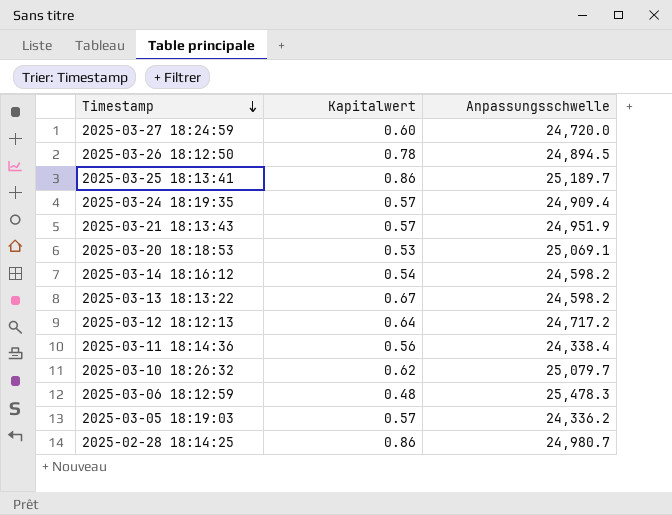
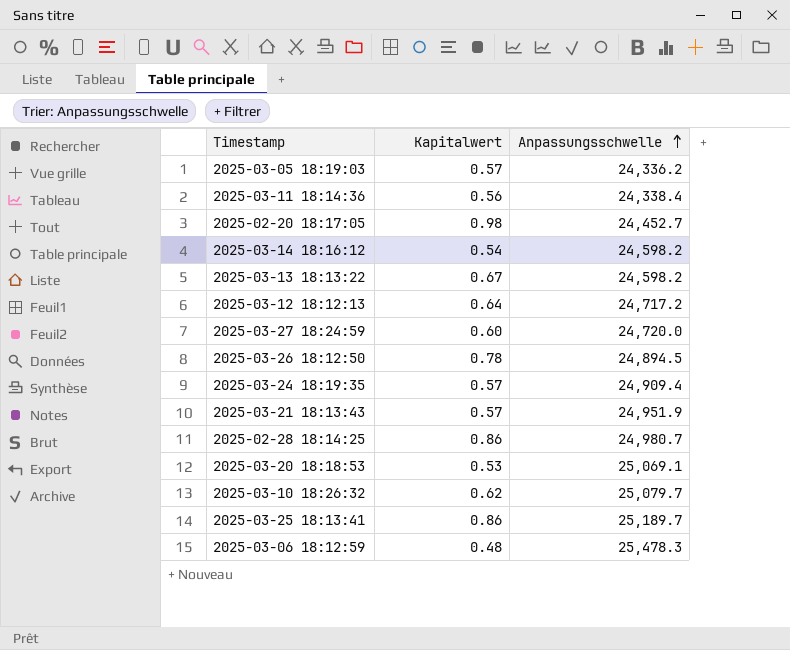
row order: Timestamp descending -> Anpassungsschwelle ascending
row 2025-02-20 18:17:05: none -> 0.98 | 24,452.7

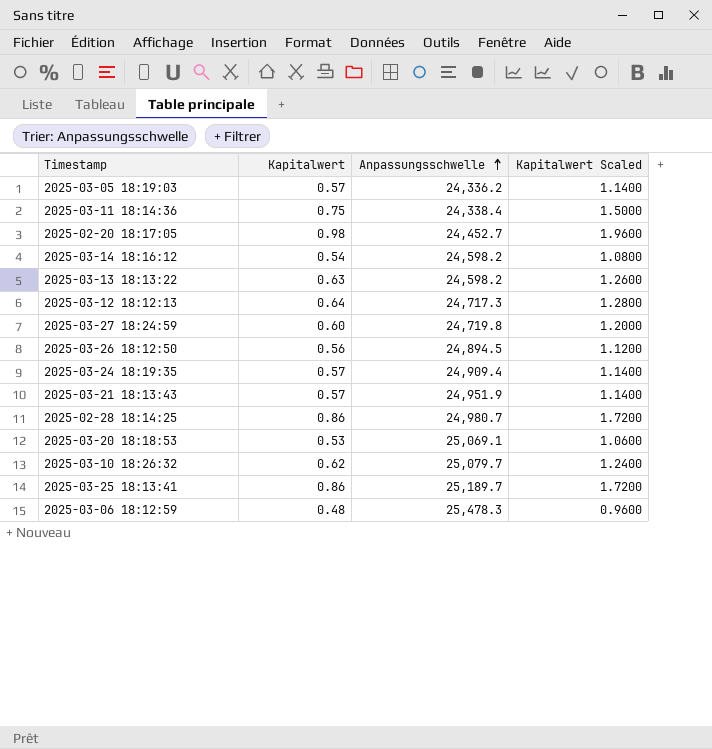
column Kapitalwert Scaled | formula: none -> [Kapitalwert] * 2
2025-03-11 18:14:36 | Kapitalwert: 0.56 -> 0.75
2025-03-13 18:13:22 | Kapitalwert: 0.67 -> 0.63
2025-03-12 18:12:13 | Anpassungsschwelle: 24,717.2 -> 24,717.3
2025-03-27 18:24:59 | Anpassungsschwelle: 24,720.0 -> 24,719.8
2025-03-26 18:12:50 | Kapitalwert: 0.78 -> 0.56

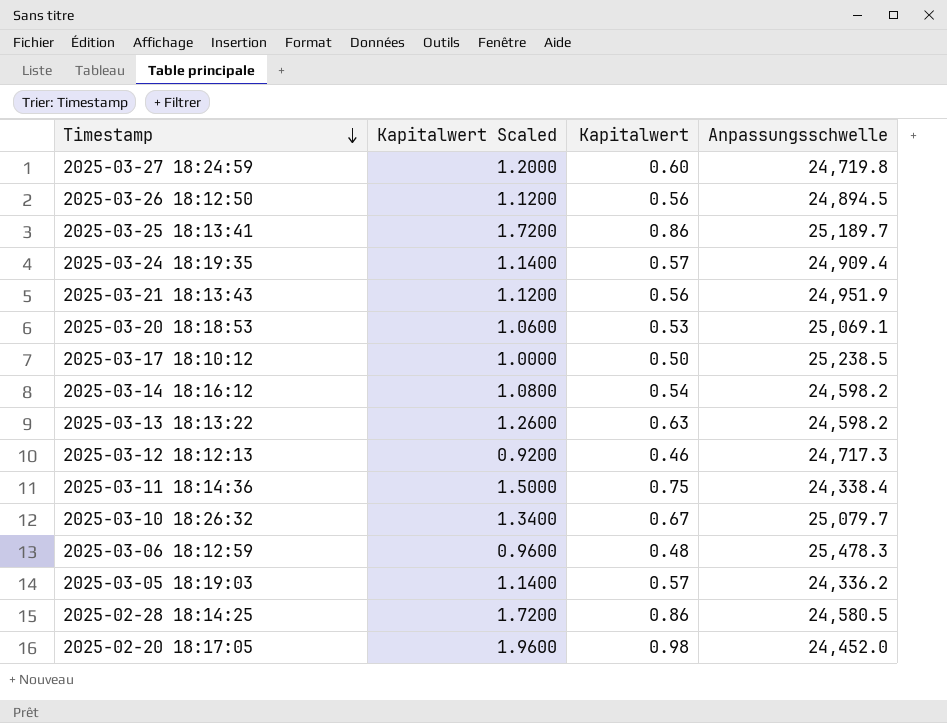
row order: Anpassungsschwelle ascending -> Timestamp descending
column Kapitalwert Scaled | position: 4 -> 2
2025-03-21 18:13:43 | Kapitalwert Scaled: 1.1400 -> 1.1200
2025-03-21 18:13:43 | Kapitalwert: 0.57 -> 0.56
row 2025-03-17 18:10:12: none -> 1.0000 | 0.50 | 25,238.5
2025-03-12 18:12:13 | Kapitalwert Scaled: 1.2800 -> 0.9200
2025-03-12 18:12:13 | Kapitalwert: 0.64 -> 0.46
2025-03-10 18:26:32 | Kapitalwert Scaled: 1.2400 -> 1.3400
2025-03-10 18:26:32 | Kapitalwert: 0.62 -> 0.67
2025-02-28 18:14:25 | Anpassungsschwelle: 24,980.7 -> 24,580.5
2025-02-20 18:17:05 | Anpassungsschwelle: 24,452.7 -> 24,452.0

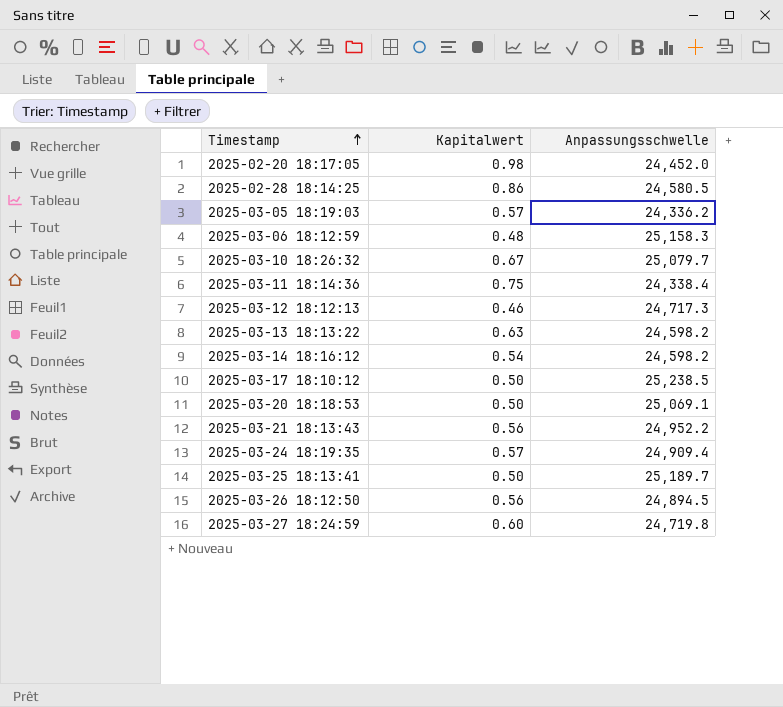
row order: Timestamp descending -> Timestamp ascending
column Kapitalwert Scaled | formula: [Kapitalwert] * 2 -> none
2025-03-06 18:12:59 | Anpassungsschwelle: 25,478.3 -> 25,158.3
2025-03-20 18:18:53 | Kapitalwert: 0.53 -> 0.50
2025-03-21 18:13:43 | Anpassungsschwelle: 24,951.9 -> 24,952.2
2025-03-25 18:13:41 | Kapitalwert: 0.86 -> 0.50

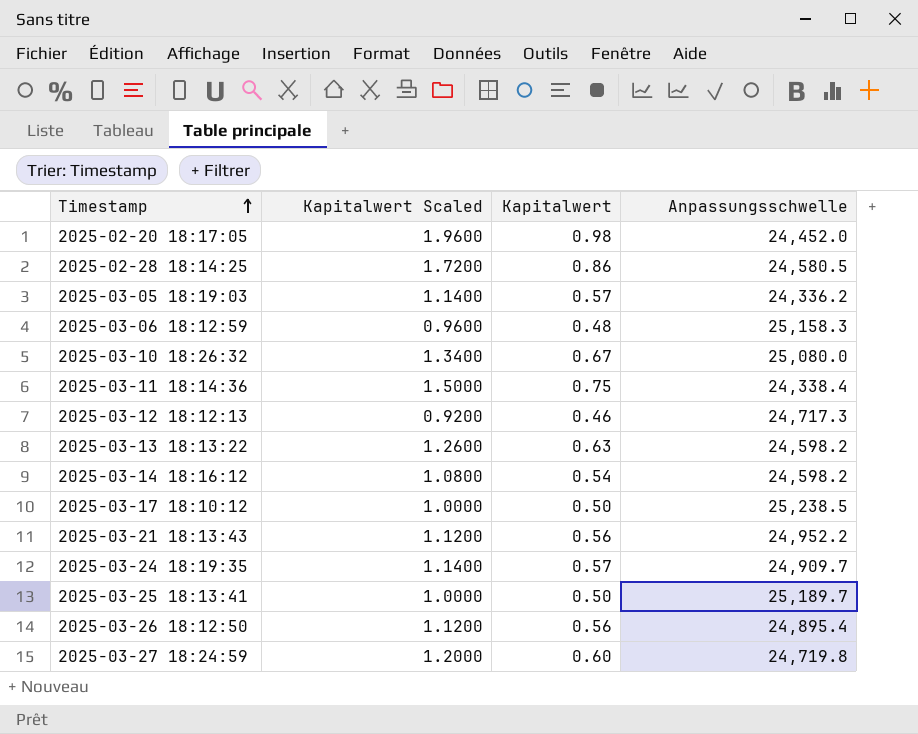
column Kapitalwert Scaled | formula: none -> [Kapitalwert] * 2
row 2025-03-20 18:18:53: 0.50 | 25,069.1 -> none
2025-03-10 18:26:32 | Anpassungsschwelle: 25,079.7 -> 25,080.0
2025-03-24 18:19:35 | Anpassungsschwelle: 24,909.4 -> 24,909.7
2025-03-26 18:12:50 | Anpassungsschwelle: 24,894.5 -> 24,895.4

